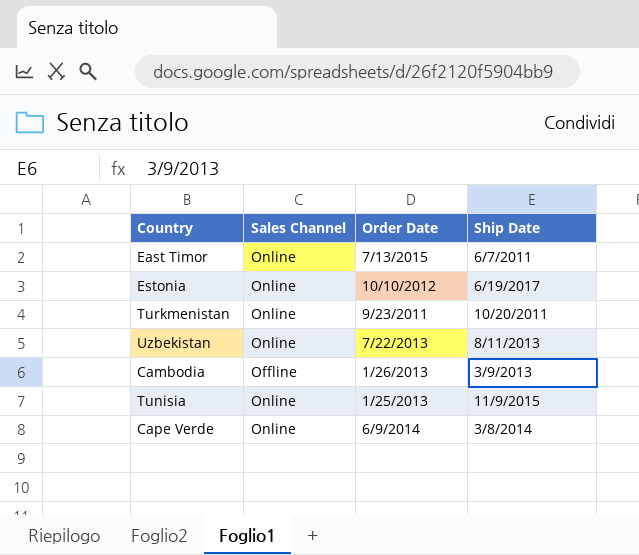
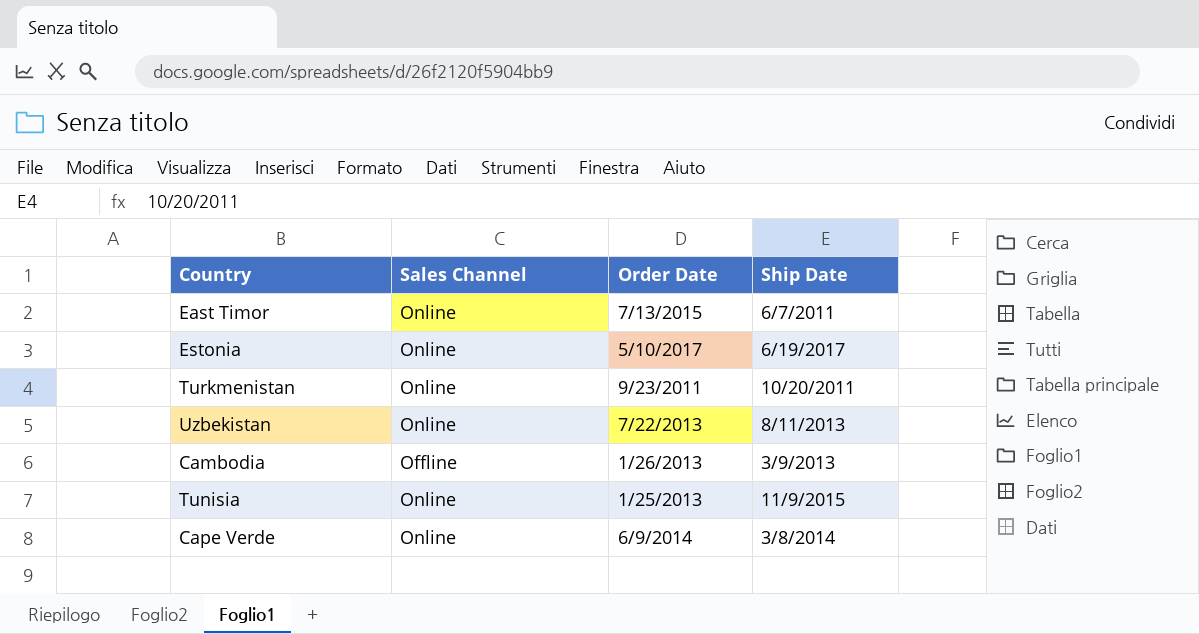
Estonia | Order Date: 10/10/2012 -> 5/10/2017

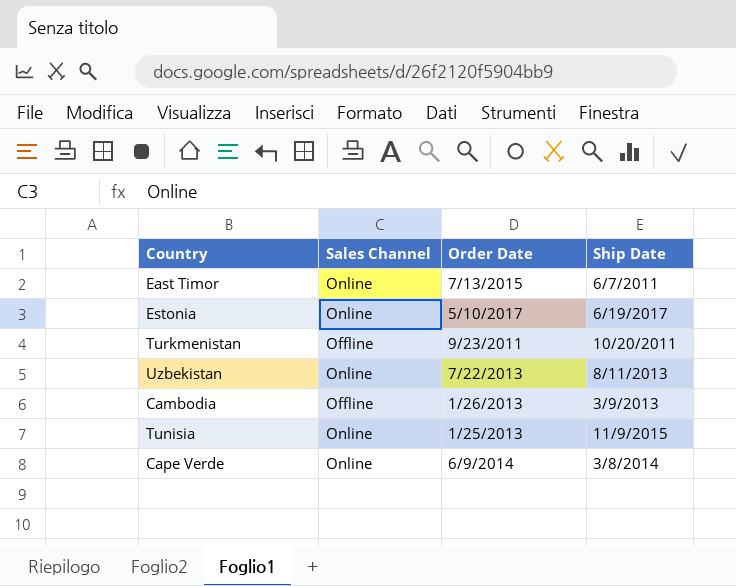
Turkmenistan | Sales Channel: Online -> Offline

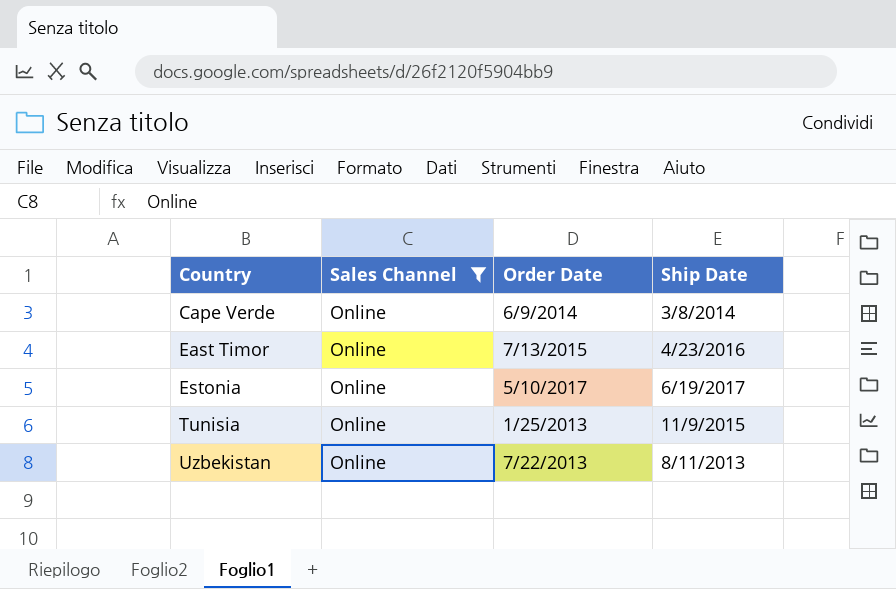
filter: none -> Sales Channel = Online
row order: none -> Country ascending
East Timor | Ship Date: 6/7/2011 -> 4/23/2016

